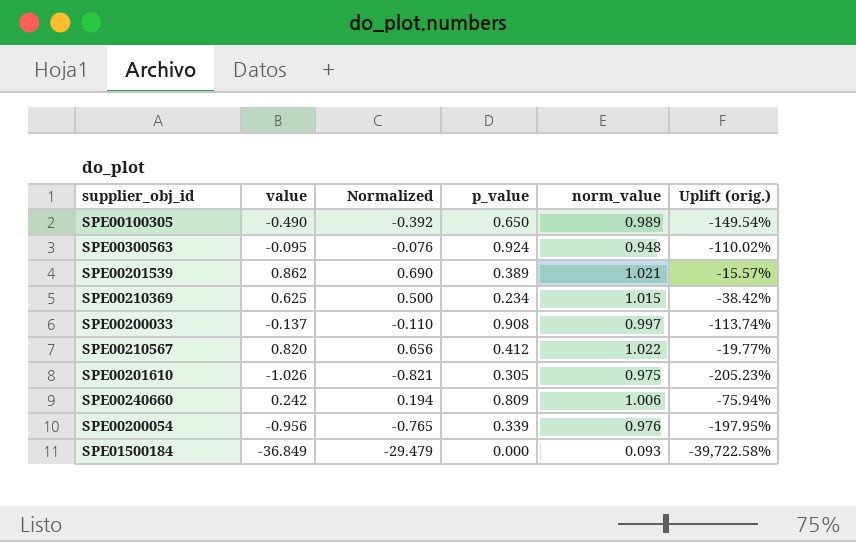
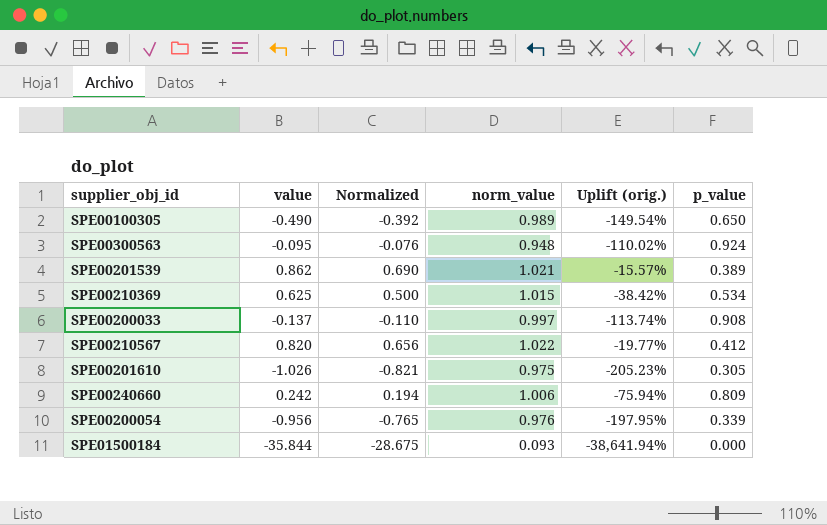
column p_value | position: 4 -> 6
SPE00210369 | p_value: 0.234 -> 0.534
SPE01500184 | value: -36.849 -> -35.844
SPE01500184 | Normalized: -29.479 -> -28.675
SPE01500184 | Uplift (orig.): -39,722.58% -> -38,641.94%

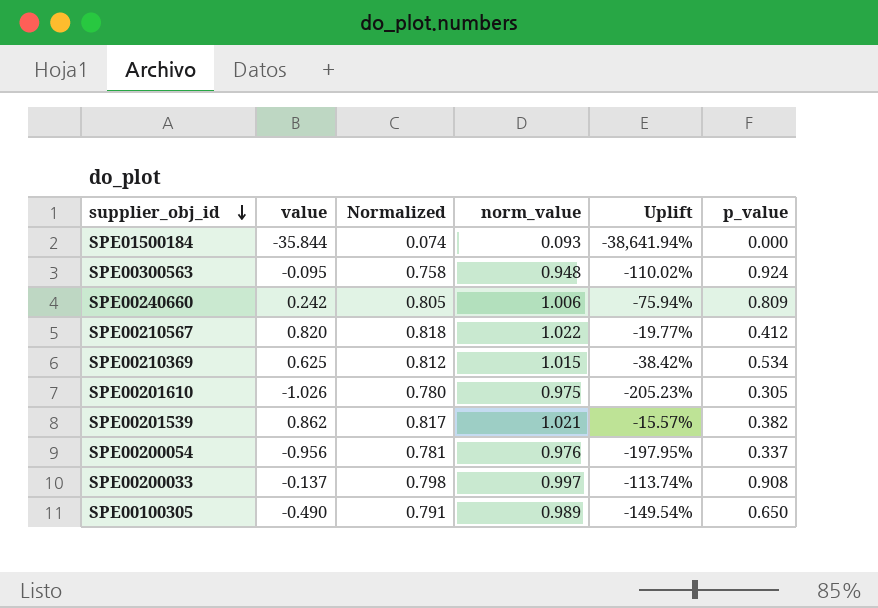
row order: none -> supplier_obj_id descending
column Normalized | formula: [value] * 0.8 -> [norm_value] * 0.8
column name: Uplift (orig.) -> Uplift
SPE00201539 | p_value: 0.389 -> 0.382
SPE00200054 | p_value: 0.339 -> 0.337

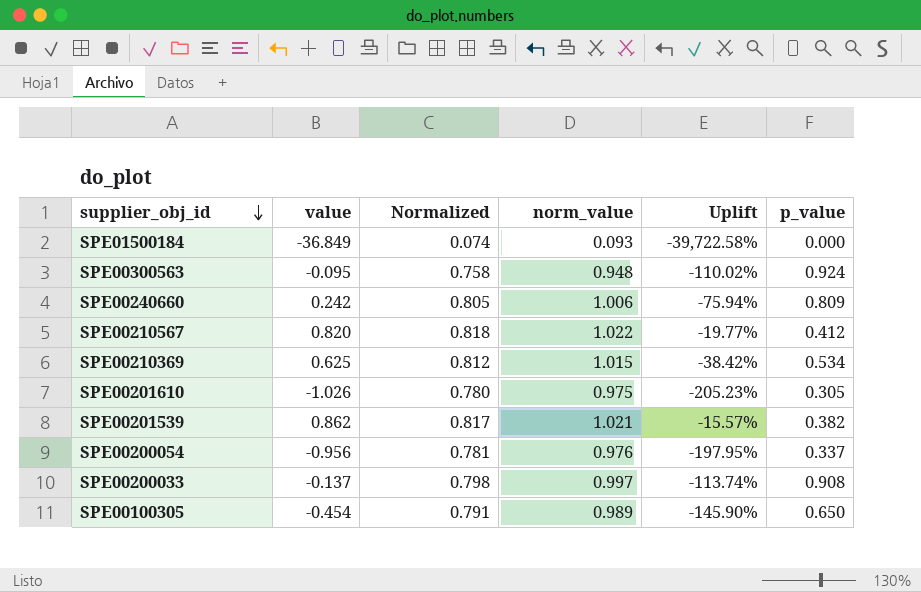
SPE01500184 | value: -35.844 -> -36.849
SPE01500184 | Uplift: -38,641.94% -> -39,722.58%
SPE00100305 | value: -0.490 -> -0.454
SPE00100305 | Uplift: -149.54% -> -145.90%

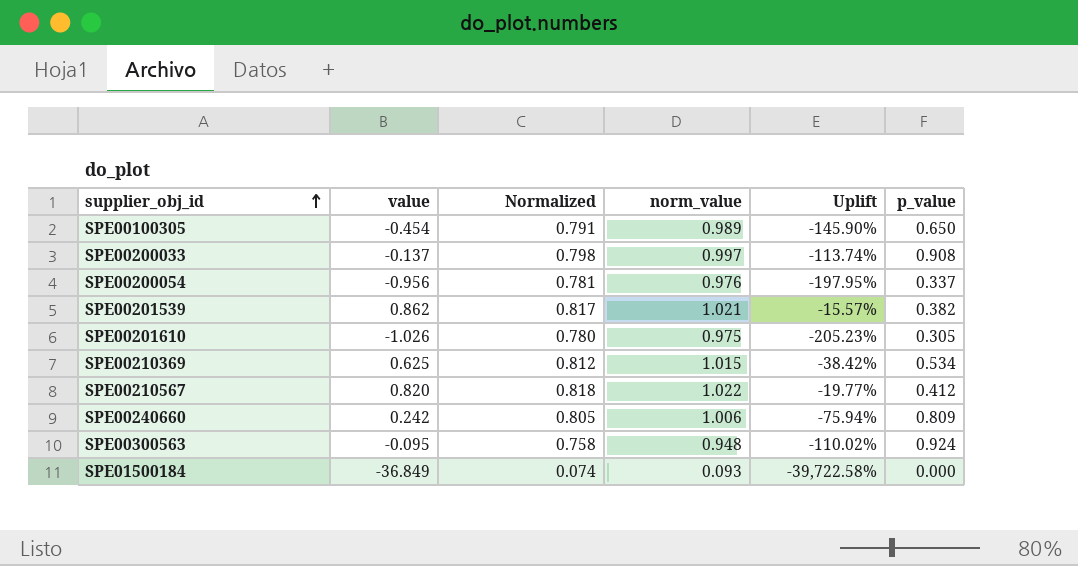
row order: supplier_obj_id descending -> supplier_obj_id ascending

